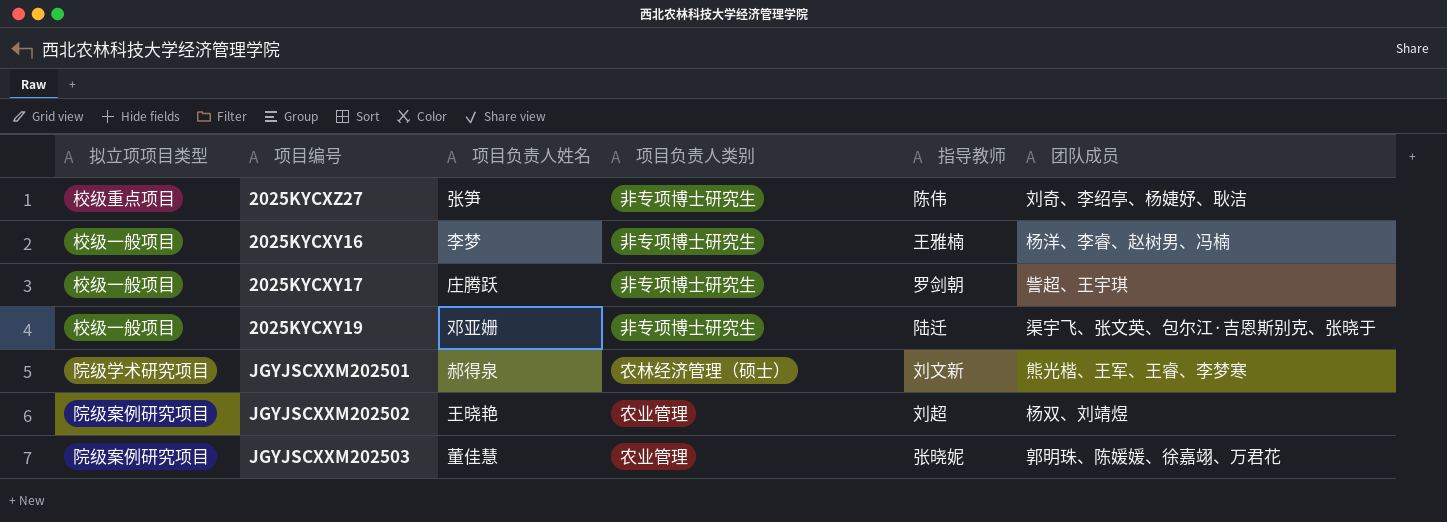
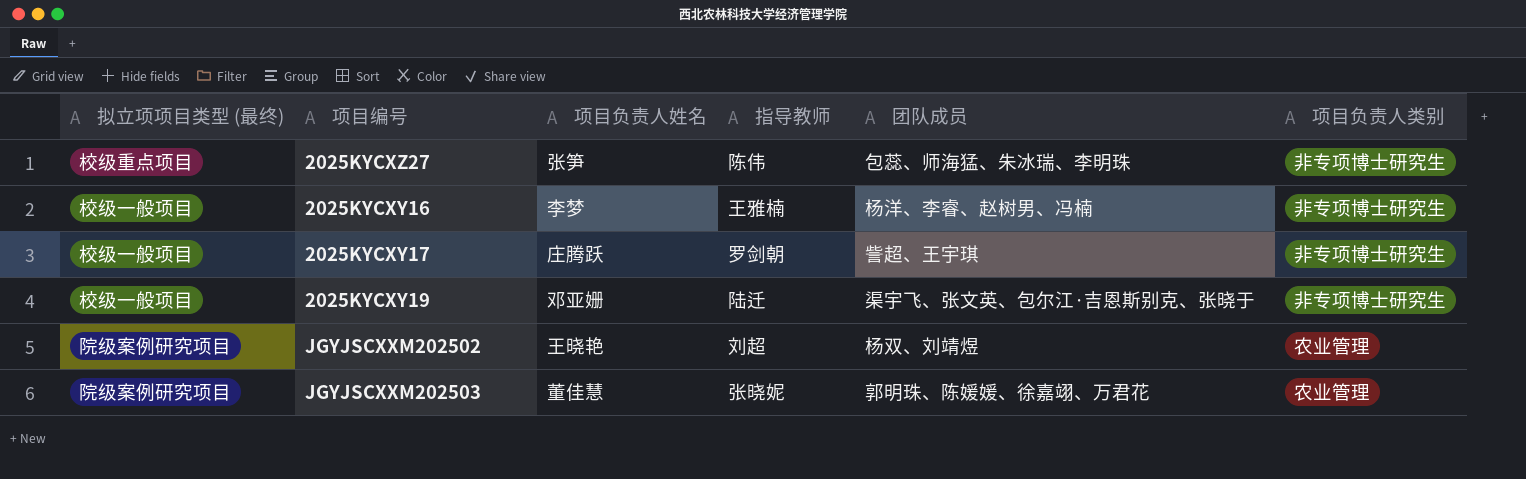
column name: 拟立项项目类型 -> 拟立项项目类型 (最终)
column 项目负责人类别 | position: 4 -> 6
row JGYJSCXXM202501: 院级学术研究项目 | 郝得泉 | 农林经济管理（硕士） | 刘文新 | 熊光楷、王军、王睿、李梦寒 -> none
2025KYCXZ27 | 团队成员: 刘奇、李绍亭、杨婕妤、耿洁 -> 包蕊、师海猛、朱冰瑞、李明珠

